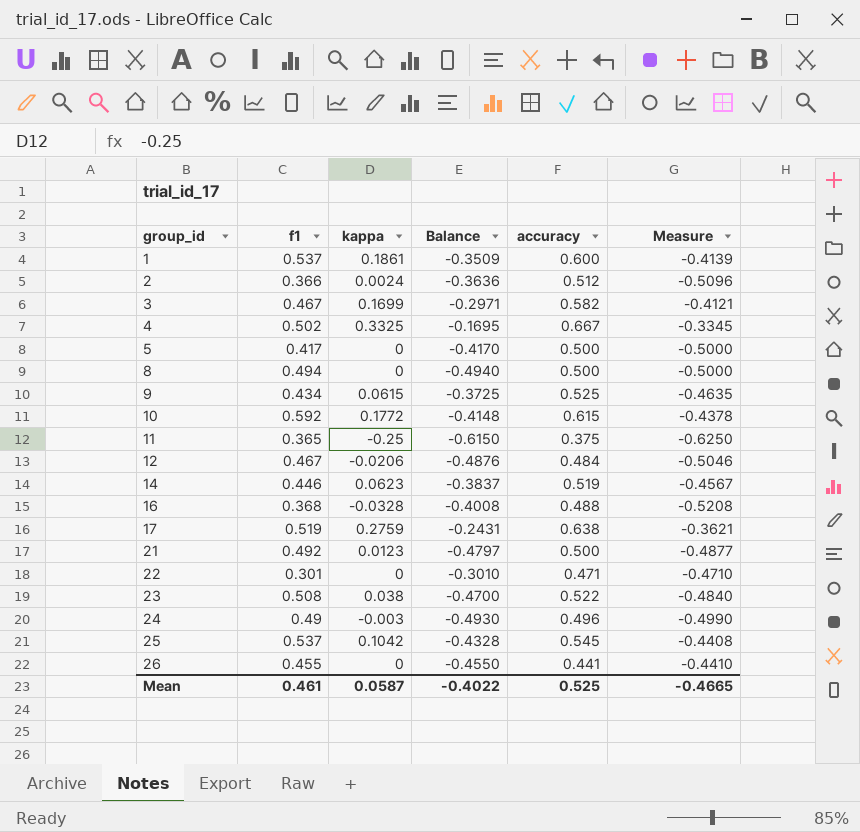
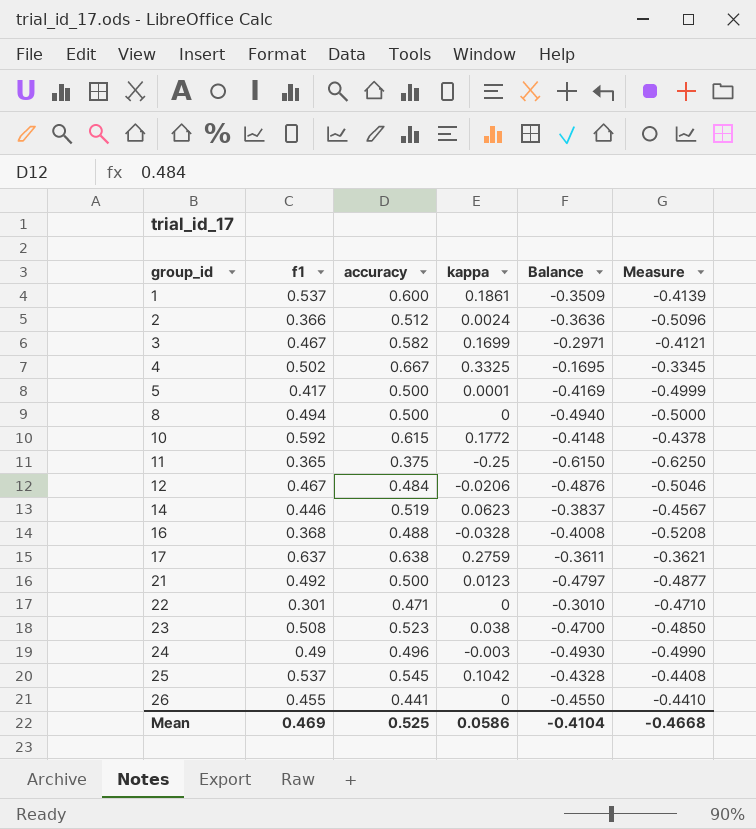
column accuracy | position: 5 -> 3
row 9: 0.434 | 0.0615 | -0.3725 | 0.525 | -0.4635 -> none
5 | kappa: 0 -> 0.0001
5 | Balance: -0.4170 -> -0.4169
5 | Measure: -0.5000 -> -0.4999
17 | f1: 0.519 -> 0.637
17 | Balance: -0.2431 -> -0.3611
23 | accuracy: 0.522 -> 0.523
23 | Measure: -0.4840 -> -0.4850
Mean | f1: 0.461 -> 0.469
Mean | kappa: 0.0587 -> 0.0586
Mean | Balance: -0.4022 -> -0.4104
Mean | Measure: -0.4665 -> -0.4668

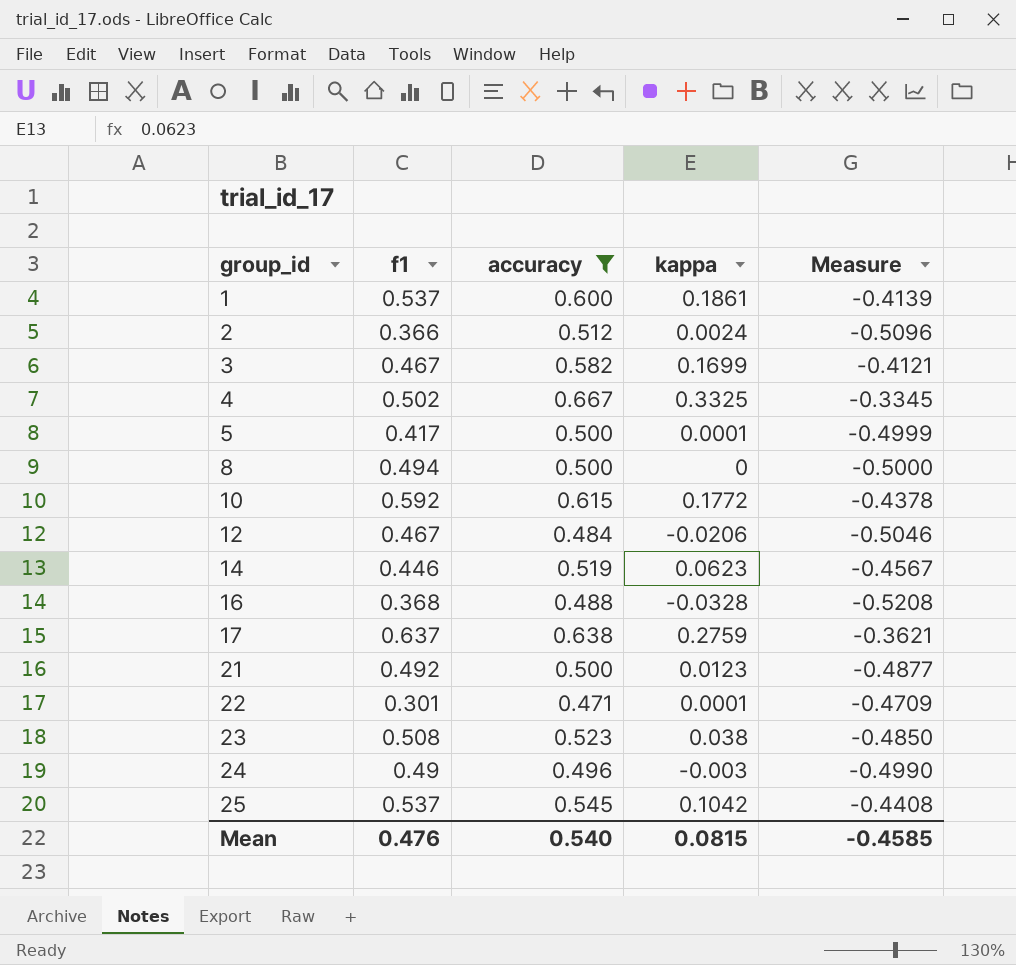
filter: none -> accuracy >= 0.471
column Balance | formula: [kappa] - [f1] -> none
22 | kappa: 0 -> 0.0001
22 | Measure: -0.4710 -> -0.4709
Mean | f1: 0.469 -> 0.476
Mean | accuracy: 0.525 -> 0.540
Mean | kappa: 0.0586 -> 0.0815
Mean | Measure: -0.4668 -> -0.4585

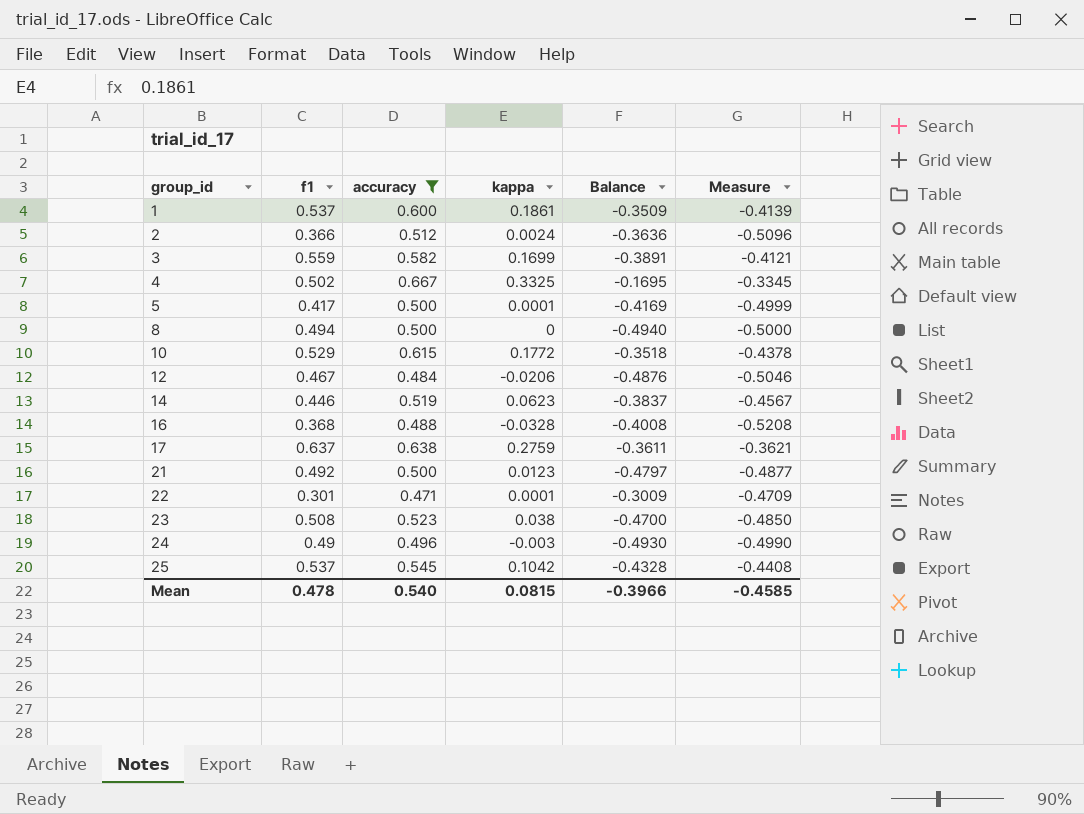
column Balance | formula: none -> [kappa] - [f1]
3 | f1: 0.467 -> 0.559
10 | f1: 0.592 -> 0.529
Mean | f1: 0.476 -> 0.478

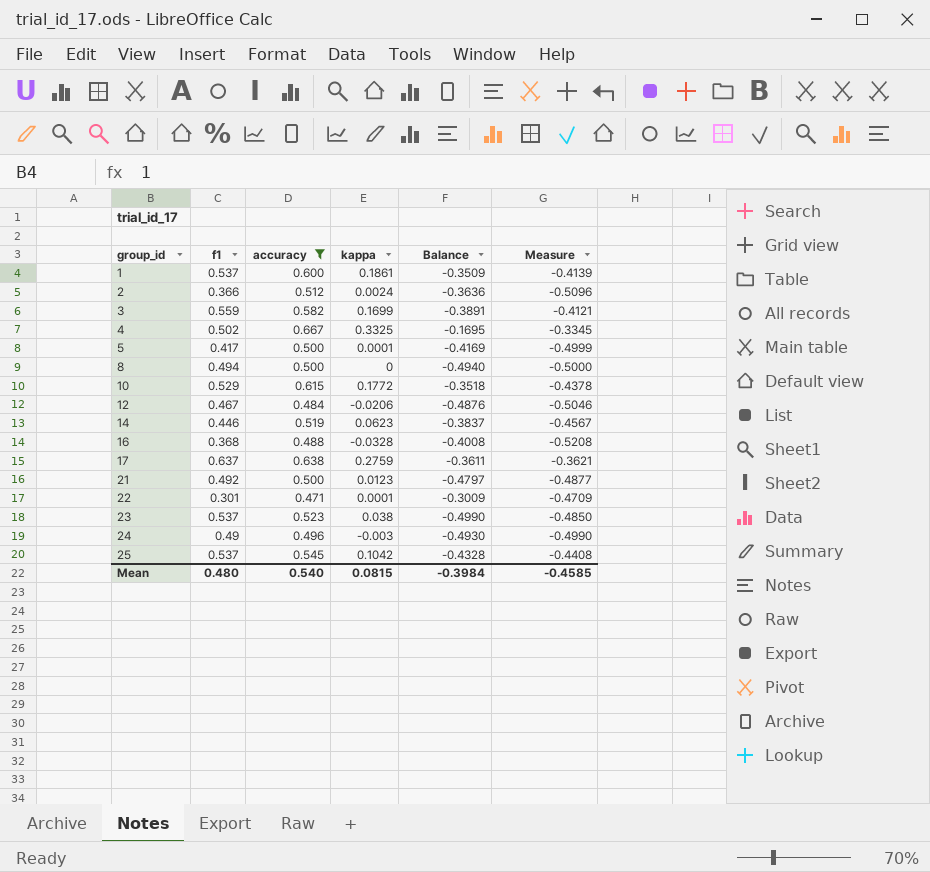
23 | f1: 0.508 -> 0.537
23 | Balance: -0.4700 -> -0.4990
Mean | f1: 0.478 -> 0.480
Mean | Balance: -0.3966 -> -0.3984

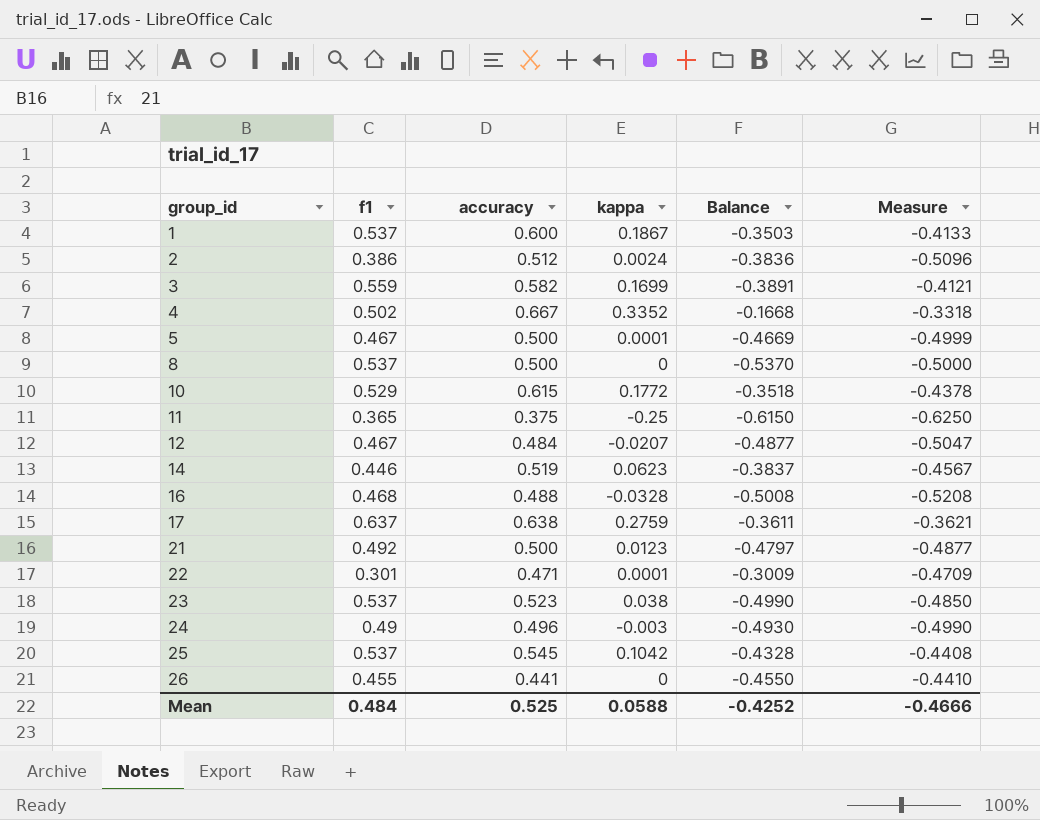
filter: accuracy >= 0.471 -> none
1 | kappa: 0.1861 -> 0.1867
1 | Balance: -0.3509 -> -0.3503
1 | Measure: -0.4139 -> -0.4133
2 | f1: 0.366 -> 0.386
2 | Balance: -0.3636 -> -0.3836
4 | kappa: 0.3325 -> 0.3352
4 | Balance: -0.1695 -> -0.1668
4 | Measure: -0.3345 -> -0.3318
5 | f1: 0.417 -> 0.467
5 | Balance: -0.4169 -> -0.4669
8 | f1: 0.494 -> 0.537
8 | Balance: -0.4940 -> -0.5370
12 | kappa: -0.0206 -> -0.0207
12 | Balance: -0.4876 -> -0.4877
12 | Measure: -0.5046 -> -0.5047
16 | f1: 0.368 -> 0.468
16 | Balance: -0.4008 -> -0.5008
Mean | f1: 0.480 -> 0.484
Mean | accuracy: 0.540 -> 0.525
Mean | kappa: 0.0815 -> 0.0588
Mean | Balance: -0.3984 -> -0.4252
Mean | Measure: -0.4585 -> -0.4666

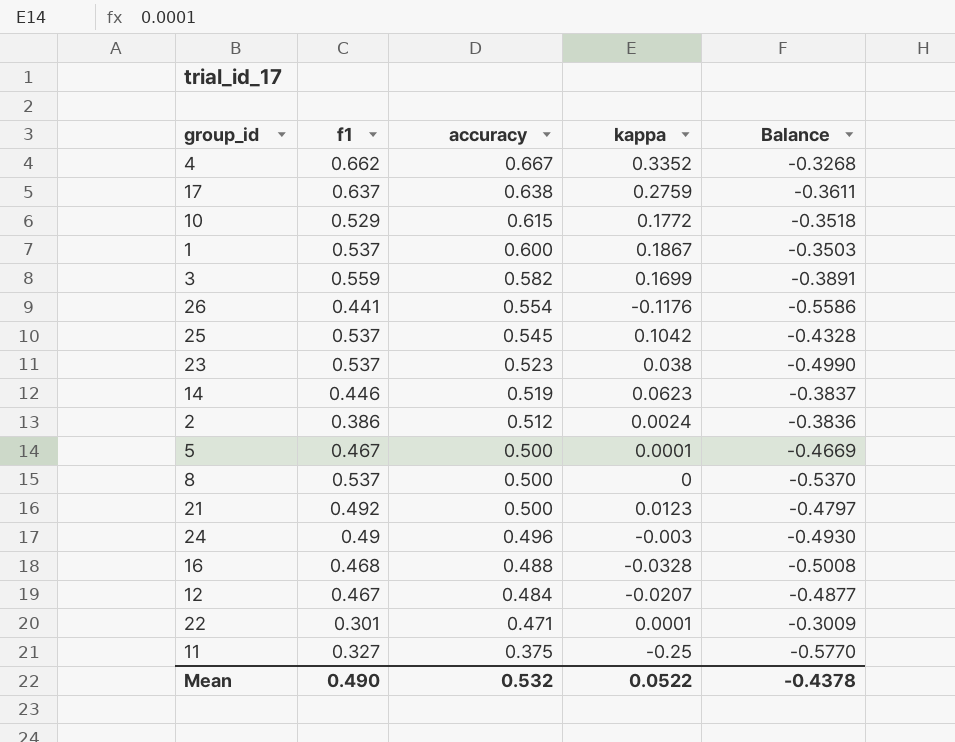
row order: group_id ascending -> accuracy descending
column Measure | formula: [kappa] - [accuracy] -> none
4 | f1: 0.502 -> 0.662
4 | Balance: -0.1668 -> -0.3268
26 | f1: 0.455 -> 0.441
26 | accuracy: 0.441 -> 0.554
26 | kappa: 0 -> -0.1176
26 | Balance: -0.4550 -> -0.5586
11 | f1: 0.365 -> 0.327
11 | Balance: -0.6150 -> -0.5770
Mean | f1: 0.484 -> 0.490
Mean | accuracy: 0.525 -> 0.532
Mean | kappa: 0.0588 -> 0.0522
Mean | Balance: -0.4252 -> -0.4378

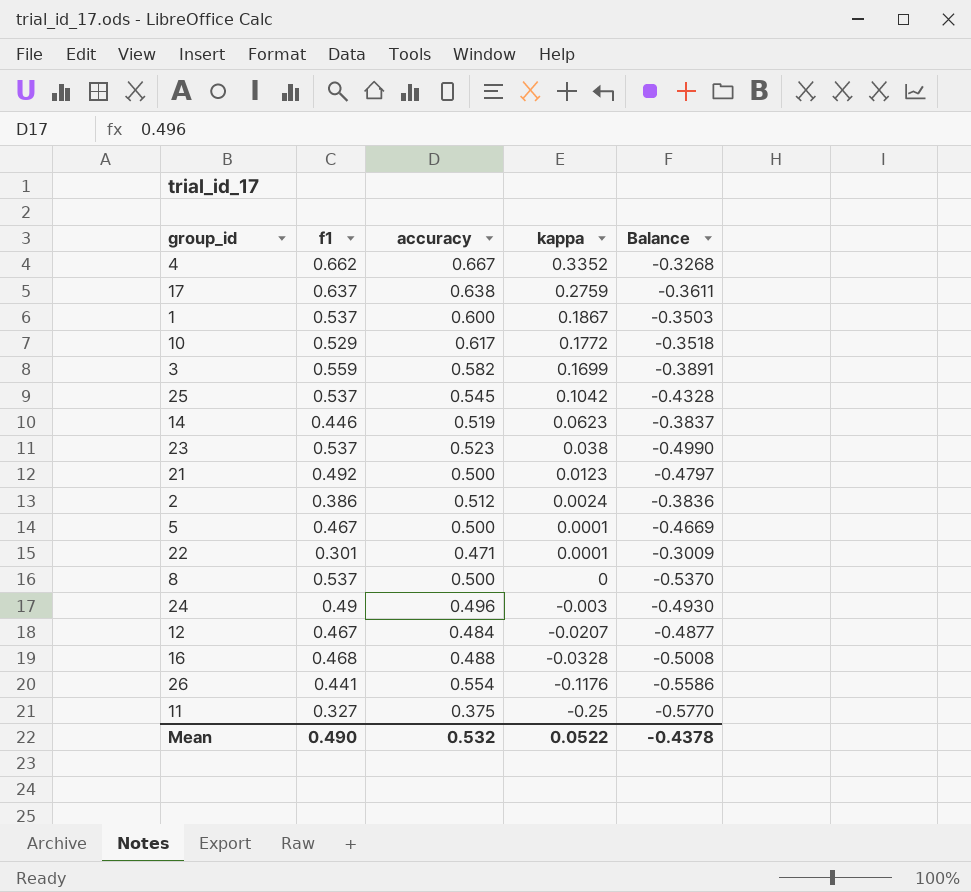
row order: accuracy descending -> kappa descending
10 | accuracy: 0.615 -> 0.617

